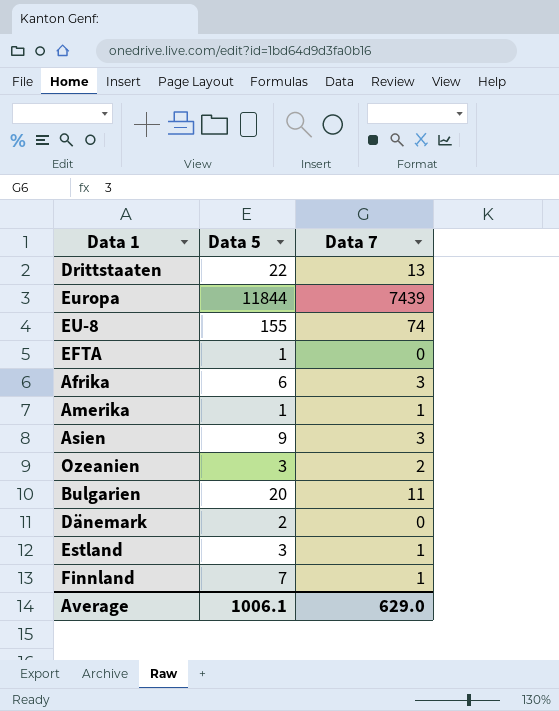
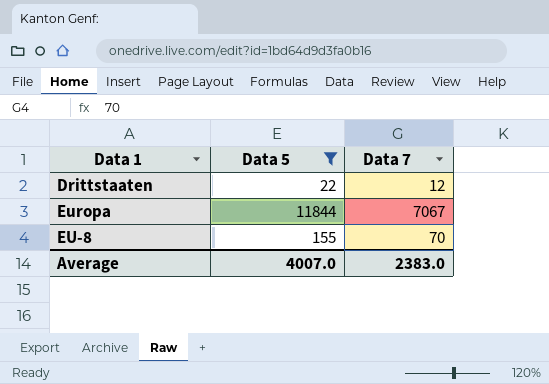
filter: none -> Data 5 >= 22
Drittstaaten | Data 7: 13 -> 12
Europa | Data 7: 7439 -> 7067
EU-8 | Data 7: 74 -> 70
Average | Data 5: 1006.1 -> 4007.0
Average | Data 7: 629.0 -> 2383.0

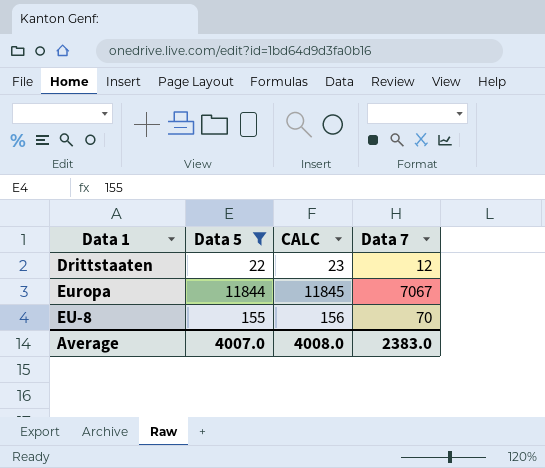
column CALC | formula: none -> [Data 5] + 1

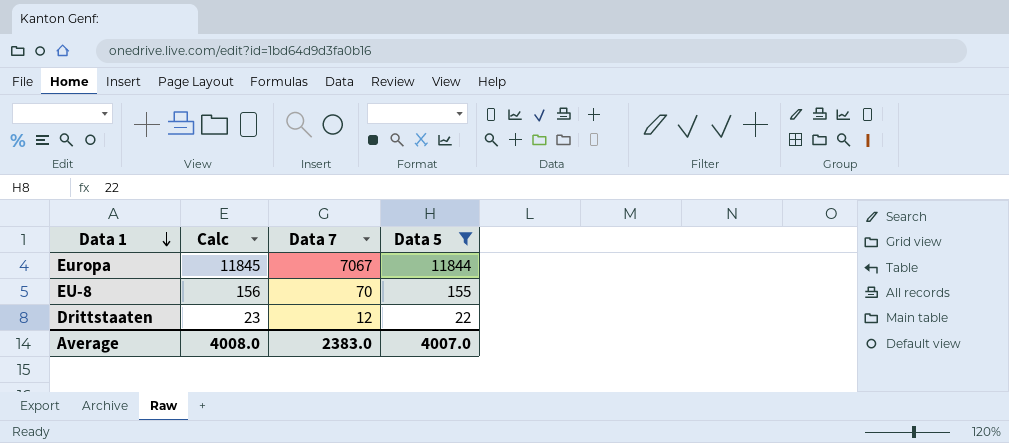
row order: none -> Data 1 descending
column name: CALC -> Calc
column Data 5 | position: 2 -> 4

